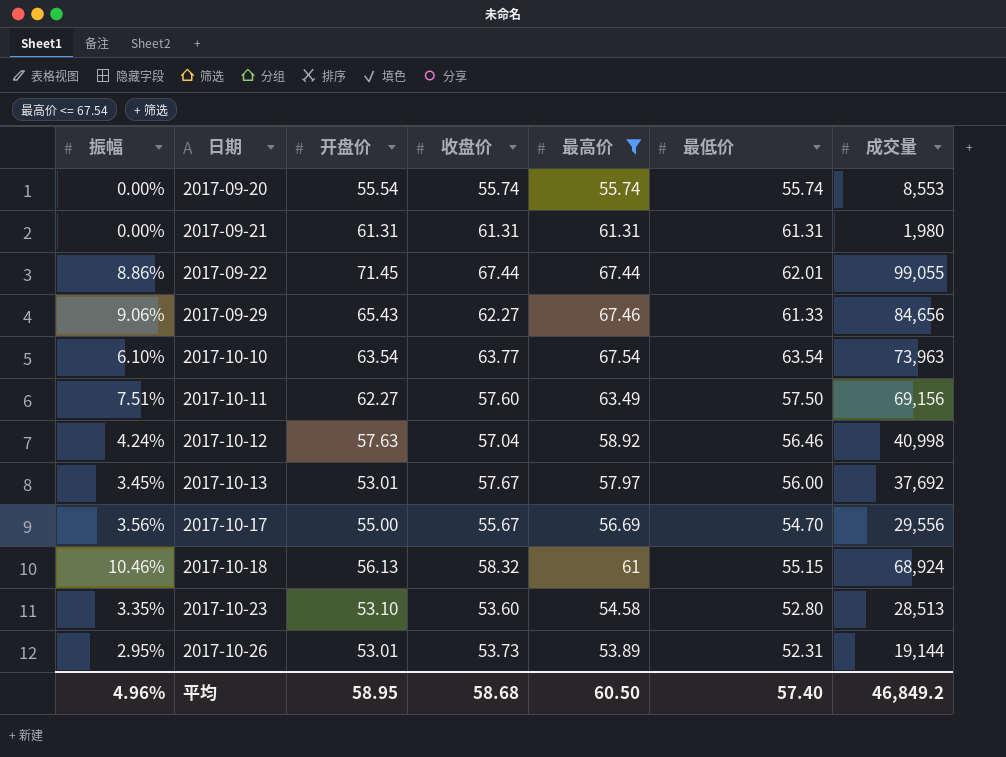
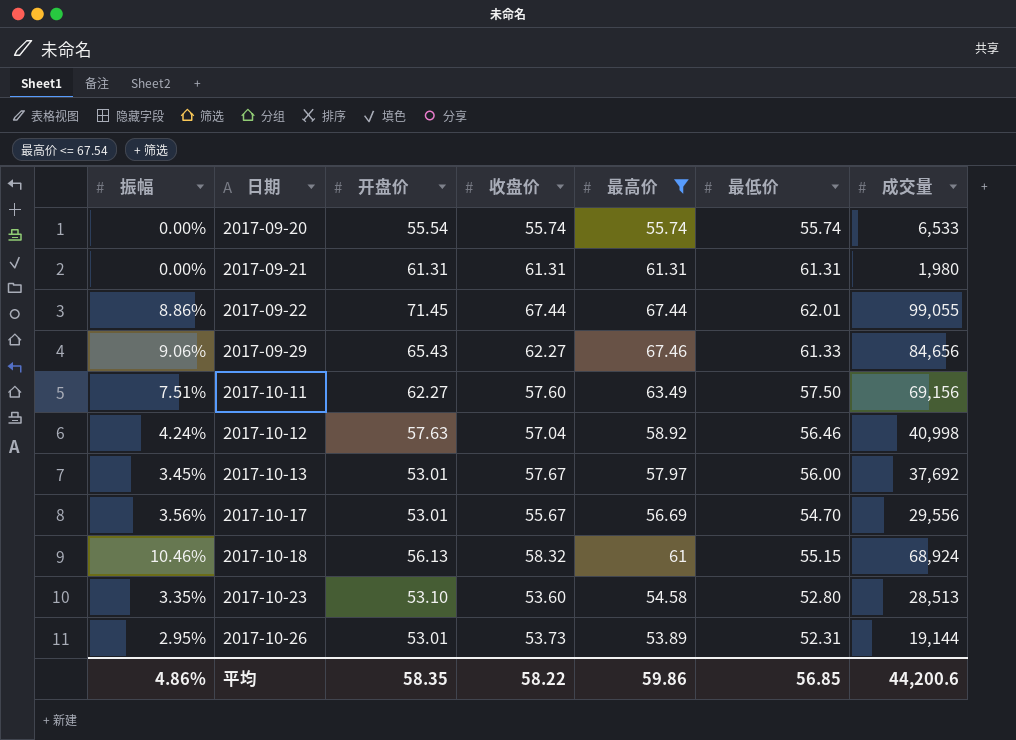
row 2017-10-10: 6.10% | 63.54 | 63.77 | 67.54 | 63.54 | 73,963 -> none
2017-09-20 | 成交量: 8,553 -> 6,533
2017-10-17 | 开盘价: 55.00 -> 53.01
平均 | 振幅: 4.96% -> 4.86%
平均 | 开盘价: 58.95 -> 58.35
平均 | 收盘价: 58.68 -> 58.22
平均 | 最高价: 60.50 -> 59.86
平均 | 最低价: 57.40 -> 56.85
平均 | 成交量: 46,849.2 -> 44,200.6

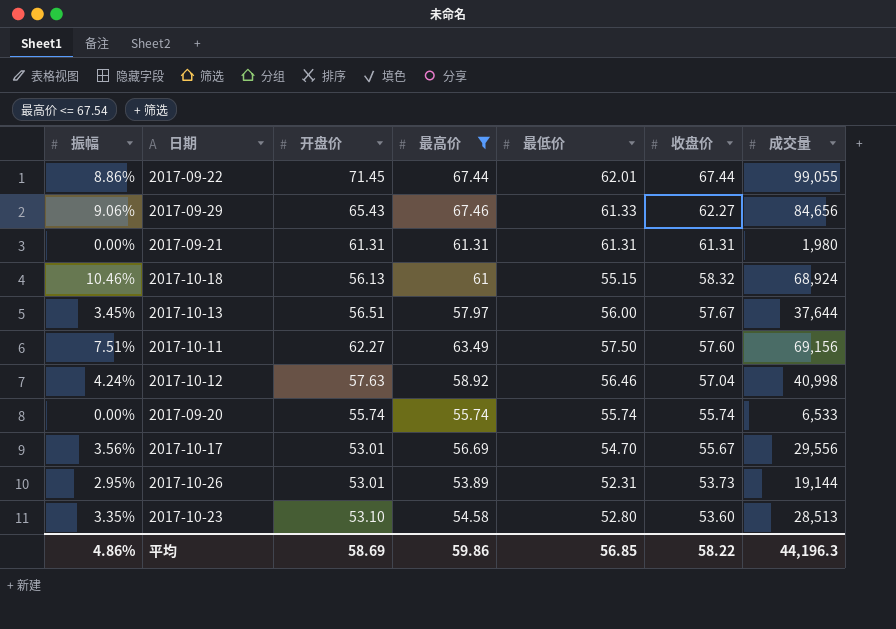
row order: 日期 ascending -> 收盘价 descending
column 收盘价 | position: 4 -> 6
2017-10-13 | 开盘价: 53.01 -> 56.51
2017-10-13 | 成交量: 37,692 -> 37,644
2017-09-20 | 开盘价: 55.54 -> 55.74
平均 | 开盘价: 58.35 -> 58.69
平均 | 成交量: 44,200.6 -> 44,196.3

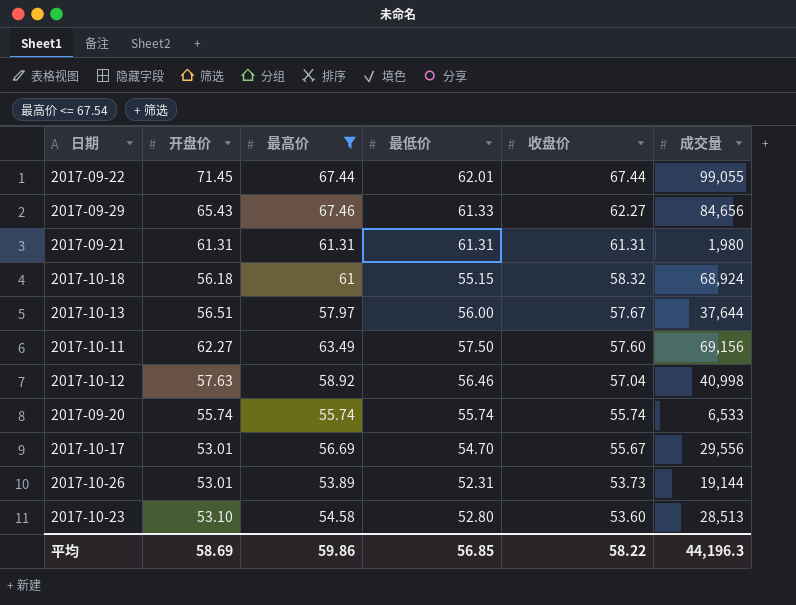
column 振幅 | position: 1 -> none
2017-10-18 | 开盘价: 56.13 -> 56.18

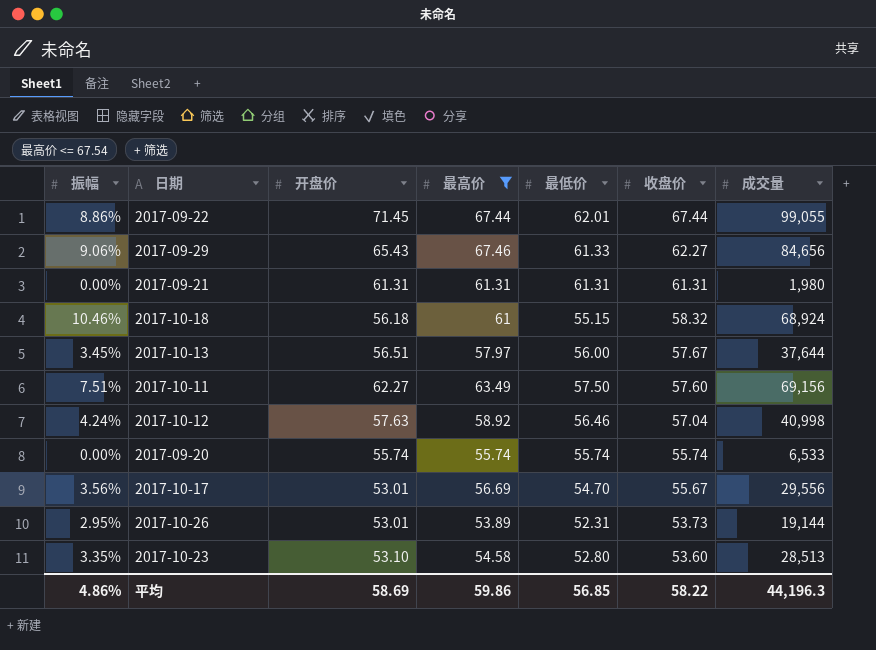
column 振幅 | position: none -> 1

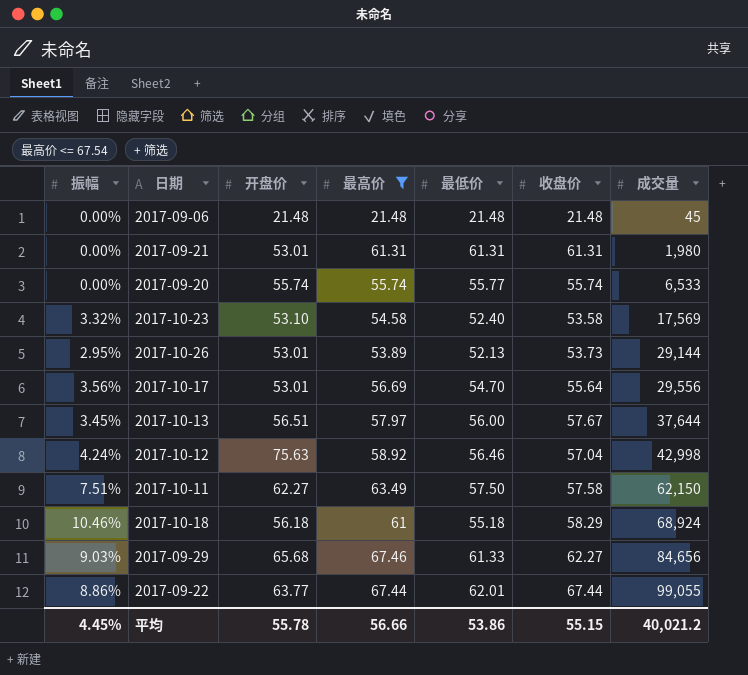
row order: 收盘价 descending -> 成交量 ascending
row 2017-09-06: none -> 0.00% | 21.48 | 21.48 | 21.48 | 21.48 | 45
2017-09-21 | 开盘价: 61.31 -> 53.01
2017-09-20 | 最低价: 55.74 -> 55.77
2017-10-23 | 振幅: 3.35% -> 3.32%
2017-10-23 | 最低价: 52.80 -> 52.40
2017-10-23 | 收盘价: 53.60 -> 53.58
2017-10-23 | 成交量: 28,513 -> 17,569
2017-10-26 | 最低价: 52.31 -> 52.13
2017-10-26 | 成交量: 19,144 -> 29,144
2017-10-17 | 收盘价: 55.67 -> 55.64
2017-10-12 | 开盘价: 57.63 -> 75.63
2017-10-12 | 成交量: 40,998 -> 42,998
2017-10-11 | 收盘价: 57.60 -> 57.58
2017-10-11 | 成交量: 69,156 -> 62,150
2017-10-18 | 最低价: 55.15 -> 55.18
2017-10-18 | 收盘价: 58.32 -> 58.29
2017-09-29 | 振幅: 9.06% -> 9.03%
2017-09-29 | 开盘价: 65.43 -> 65.68
2017-09-22 | 开盘价: 71.45 -> 63.77
平均 | 振幅: 4.86% -> 4.45%
平均 | 开盘价: 58.69 -> 55.78
平均 | 最高价: 59.86 -> 56.66
平均 | 最低价: 56.85 -> 53.86
平均 | 收盘价: 58.22 -> 55.15
平均 | 成交量: 44,196.3 -> 40,021.2

